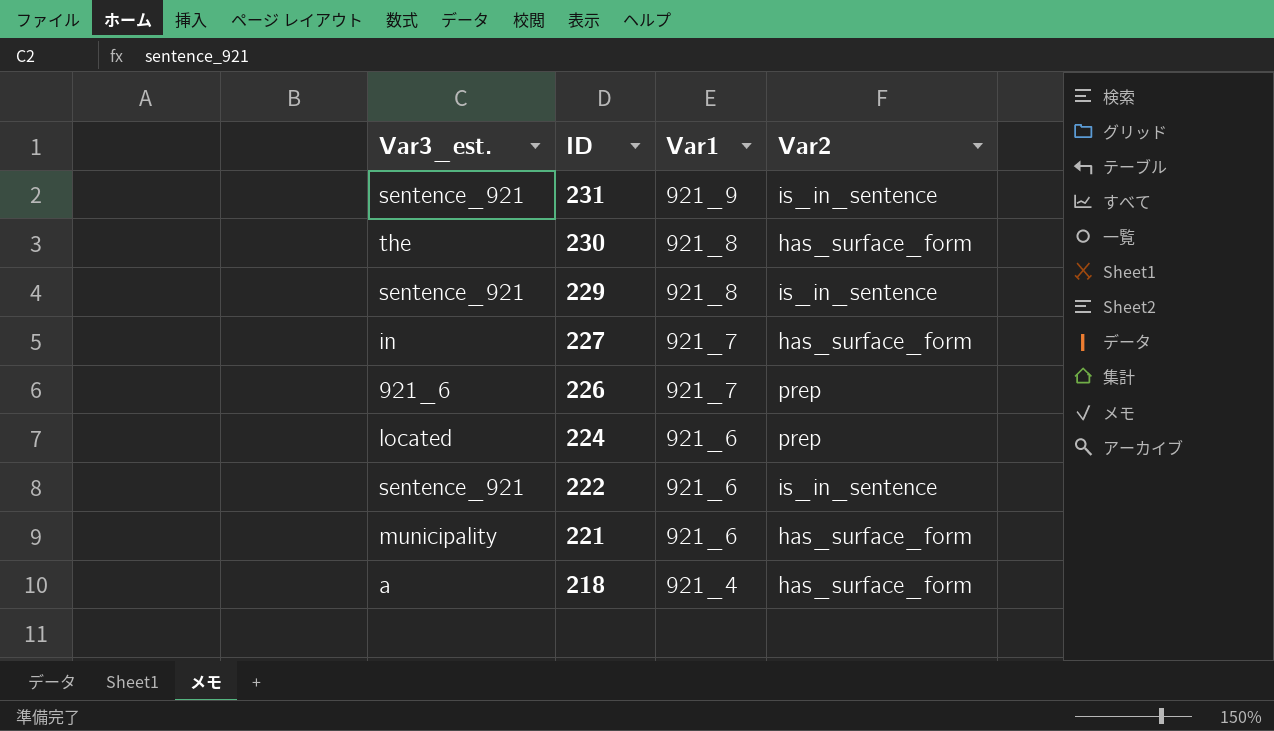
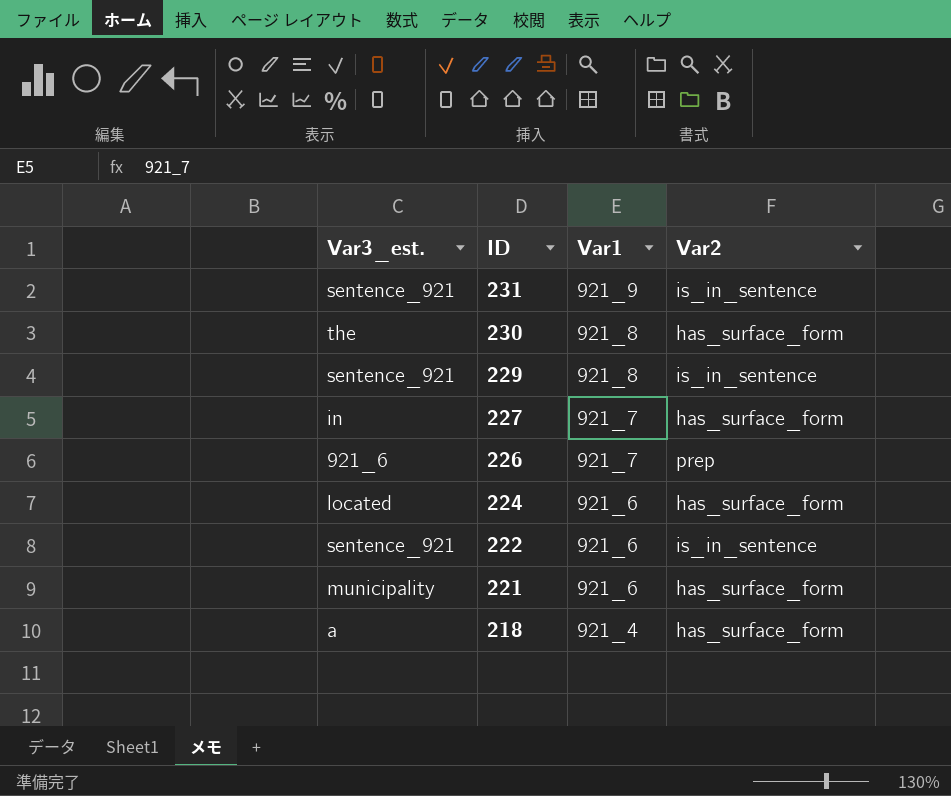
224 | Var2: prep -> has_surface_form

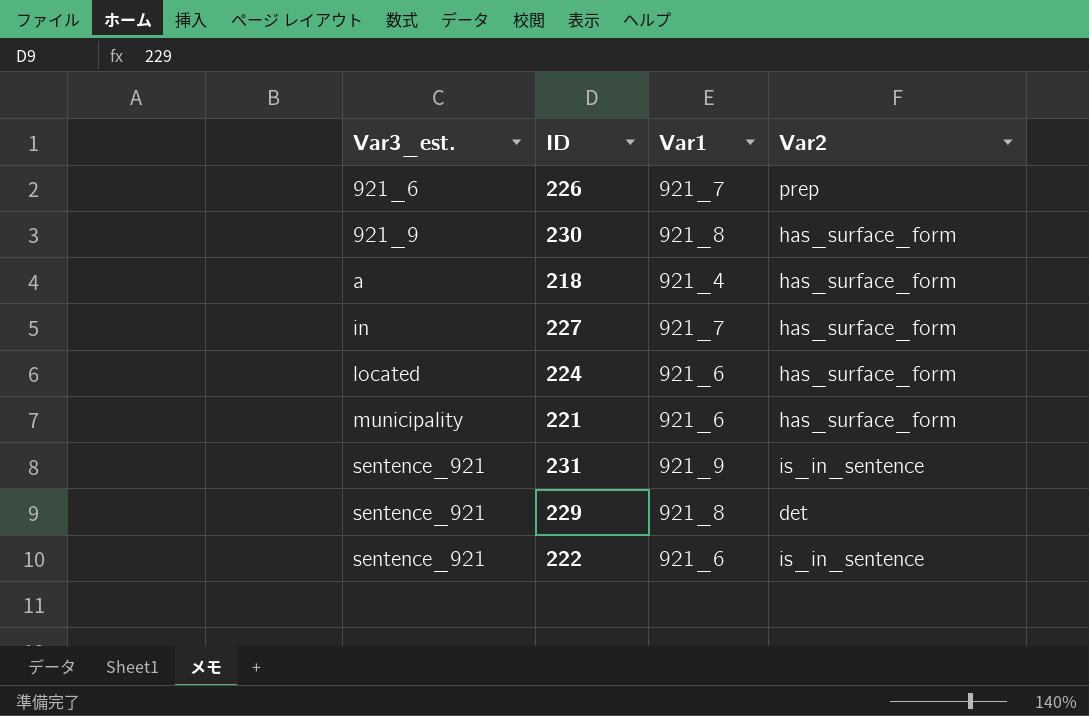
row order: ID descending -> Var3_est. ascending
230 | Var3_est.: the -> 921_9
229 | Var2: is_in_sentence -> det

